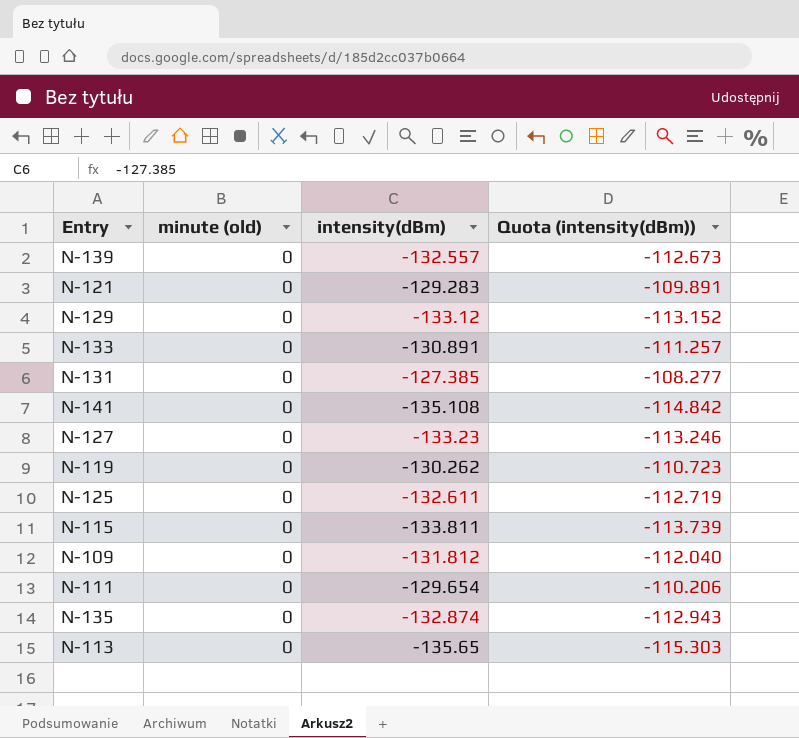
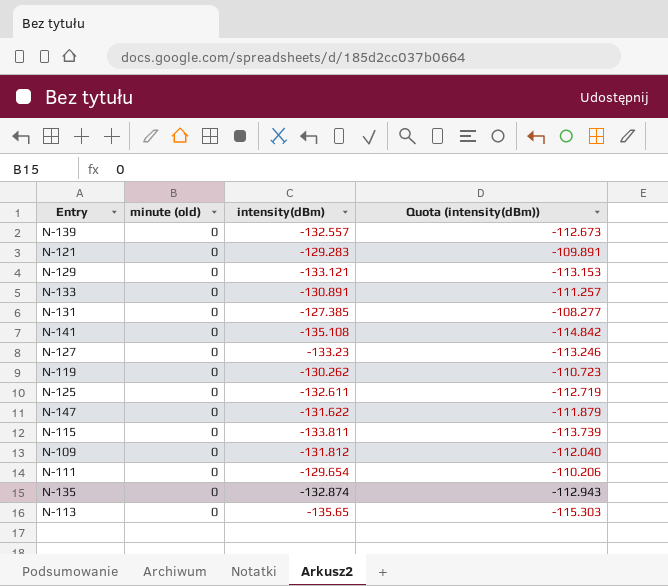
N-129 | intensity(dBm): -133.12 -> -133.121
N-129 | Quota (intensity(dBm)): -113.152 -> -113.153
row N-147: none -> 0 | -131.622 | -111.879

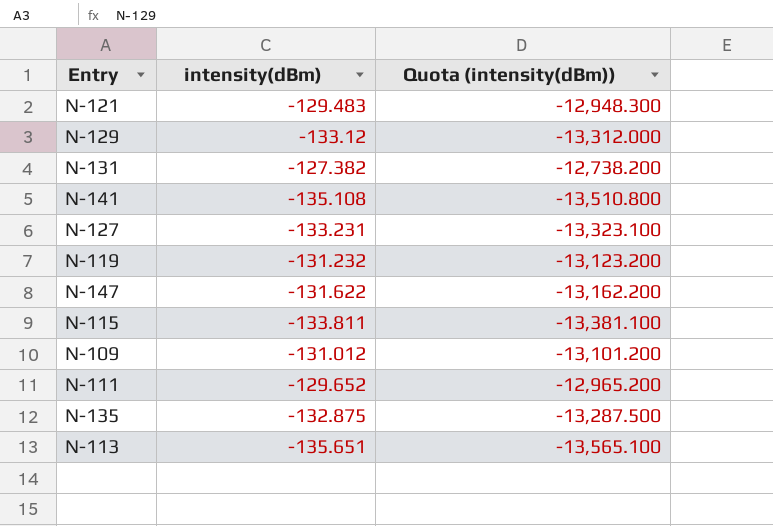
column minute (old) | position: 2 -> none
column Quota (intensity(dBm)) | formula: [intensity(dBm)] * 0.85 -> [intensity(dBm)] * 100
row N-139: 0 | -132.557 | -112.673 -> none
row N-133: 0 | -130.891 | -111.257 -> none
row N-125: 0 | -132.611 | -112.719 -> none
N-121 | intensity(dBm): -129.283 -> -129.483
N-129 | intensity(dBm): -133.121 -> -133.12
N-131 | intensity(dBm): -127.385 -> -127.382
N-127 | intensity(dBm): -133.23 -> -133.231
N-119 | intensity(dBm): -130.262 -> -131.232
N-109 | intensity(dBm): -131.812 -> -131.012
N-111 | intensity(dBm): -129.654 -> -129.652
N-135 | intensity(dBm): -132.874 -> -132.875
N-113 | intensity(dBm): -135.65 -> -135.651

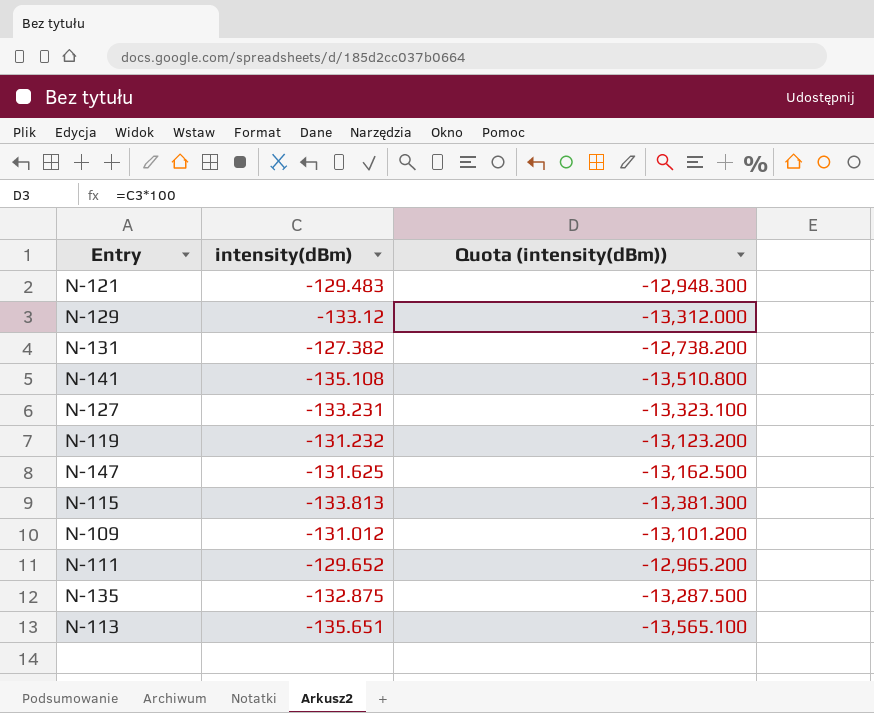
N-147 | intensity(dBm): -131.622 -> -131.625
N-147 | Quota (intensity(dBm)): -13,162.200 -> -13,162.500
N-115 | intensity(dBm): -133.811 -> -133.813
N-115 | Quota (intensity(dBm)): -13,381.100 -> -13,381.300

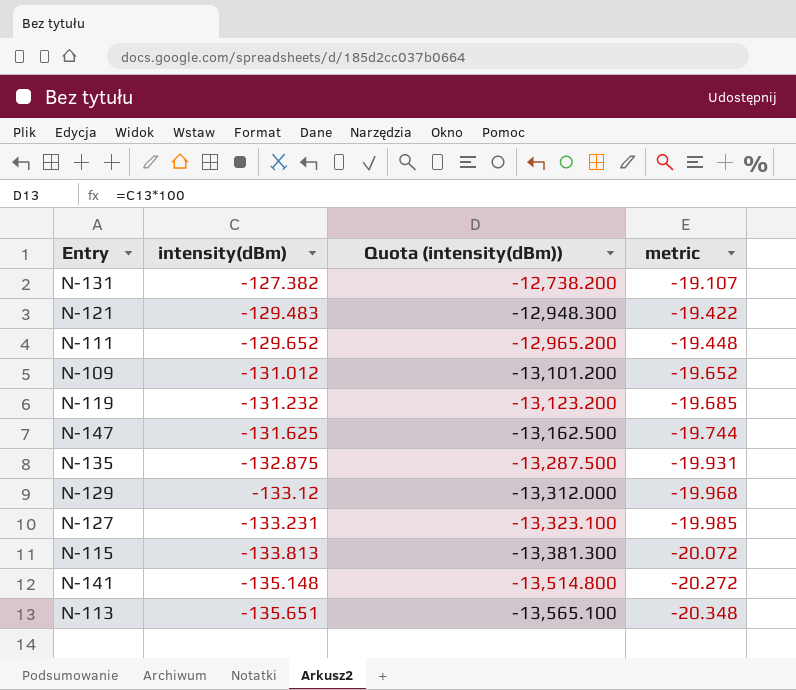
row order: none -> intensity(dBm) descending
column metric | formula: none -> [intensity(dBm)] * 0.15
N-141 | intensity(dBm): -135.108 -> -135.148
N-141 | Quota (intensity(dBm)): -13,510.800 -> -13,514.800

